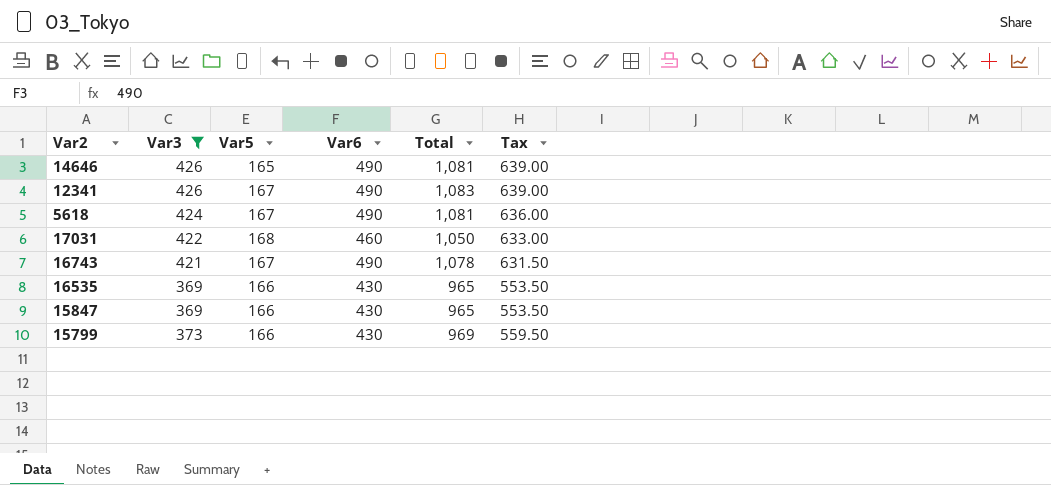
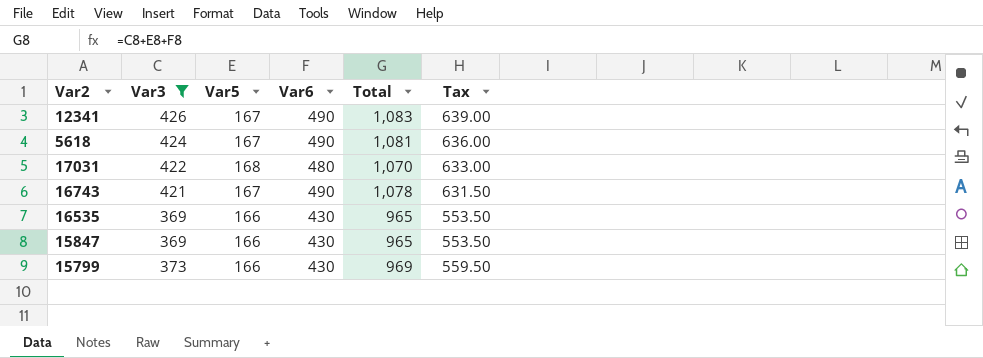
row 14646: 426 | 165 | 490 | 1,081 | 639.00 -> none
17031 | Var6: 460 -> 480
17031 | Total: 1,050 -> 1,070

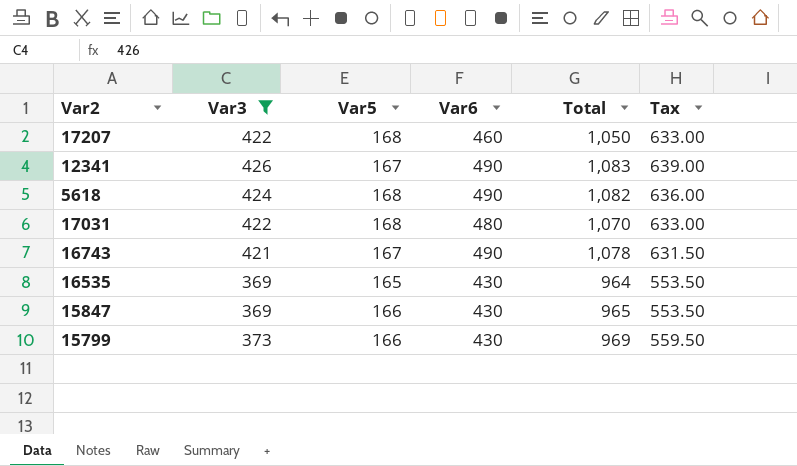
row 17207: none -> 422 | 168 | 460 | 1,050 | 633.00
5618 | Var5: 167 -> 168
5618 | Total: 1,081 -> 1,082
16535 | Var5: 166 -> 165
16535 | Total: 965 -> 964

